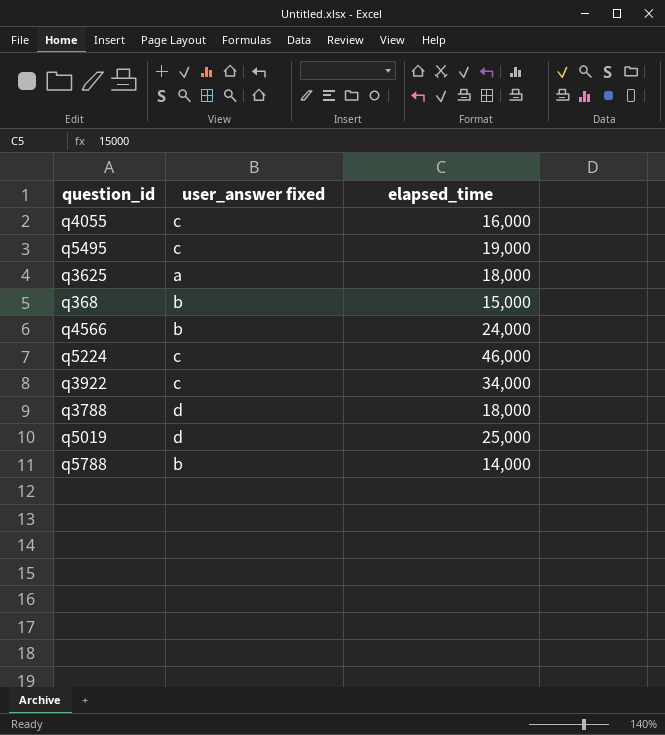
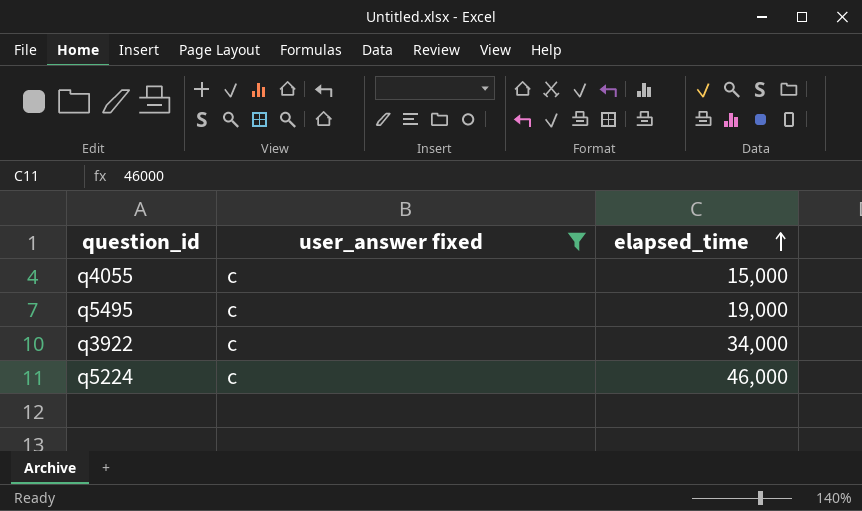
filter: none -> user_answer fixed = c
row order: none -> elapsed_time ascending
q4055 | elapsed_time: 16,000 -> 15,000

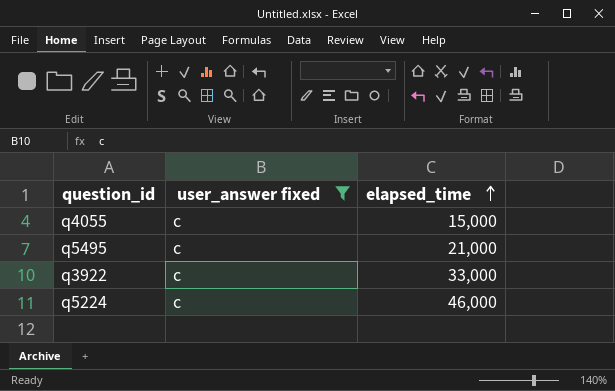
q5495 | elapsed_time: 19,000 -> 21,000
q3922 | elapsed_time: 34,000 -> 33,000

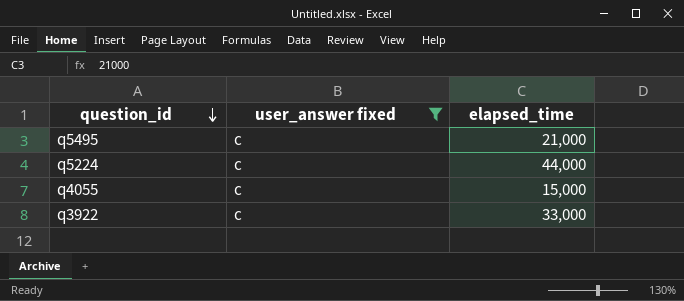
row order: elapsed_time ascending -> question_id descending
q5224 | elapsed_time: 46,000 -> 44,000

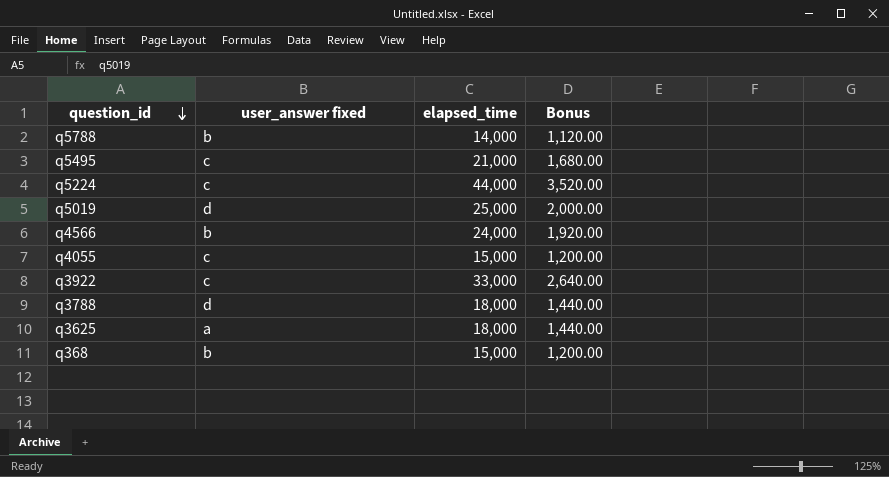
filter: user_answer fixed = c -> none
column Bonus | formula: none -> [elapsed_time] * 0.08

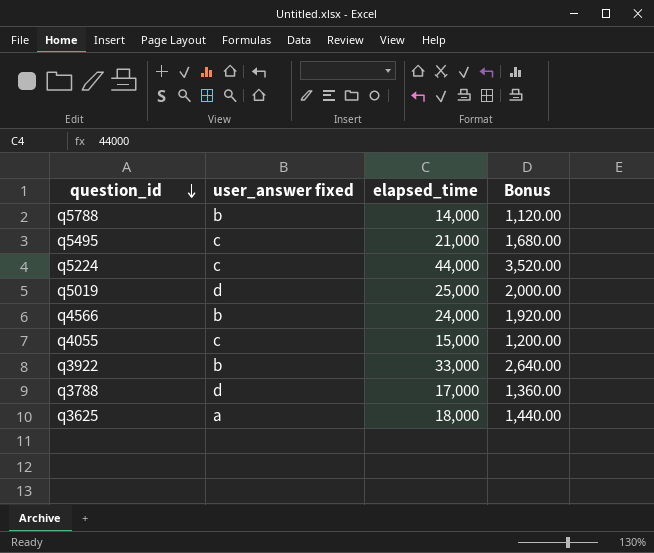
row q368: b | 15,000 | 1,200.00 -> none
q3922 | user_answer fixed: c -> b
q3788 | elapsed_time: 18,000 -> 17,000
q3788 | Bonus: 1,440.00 -> 1,360.00

